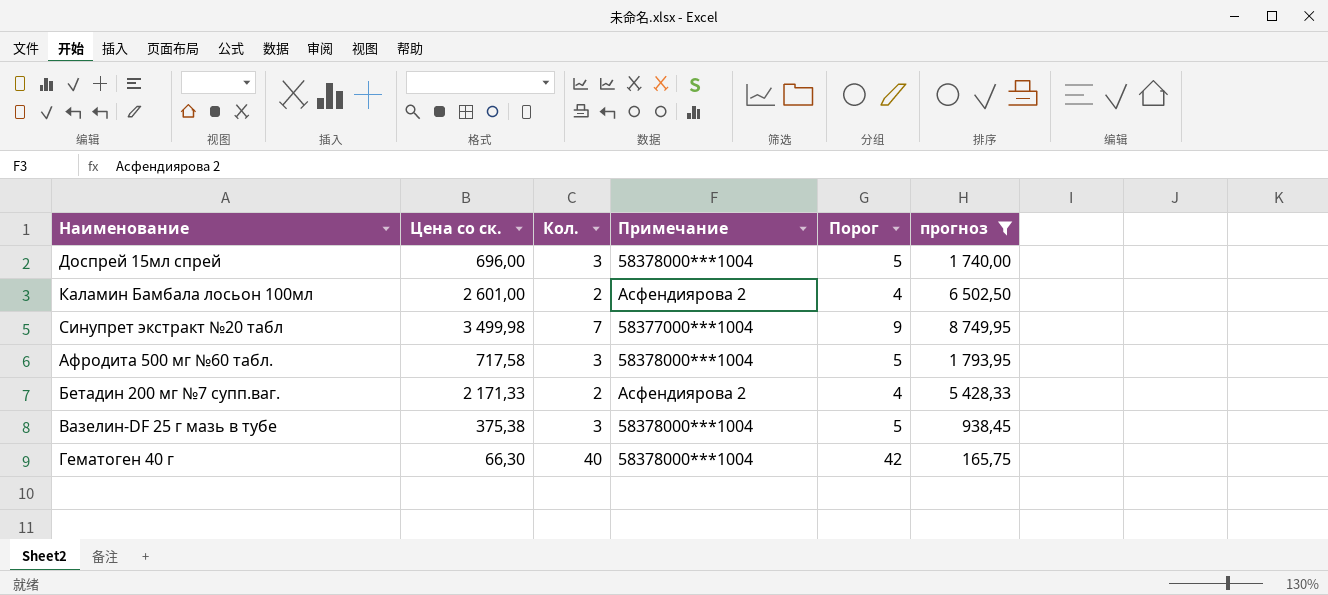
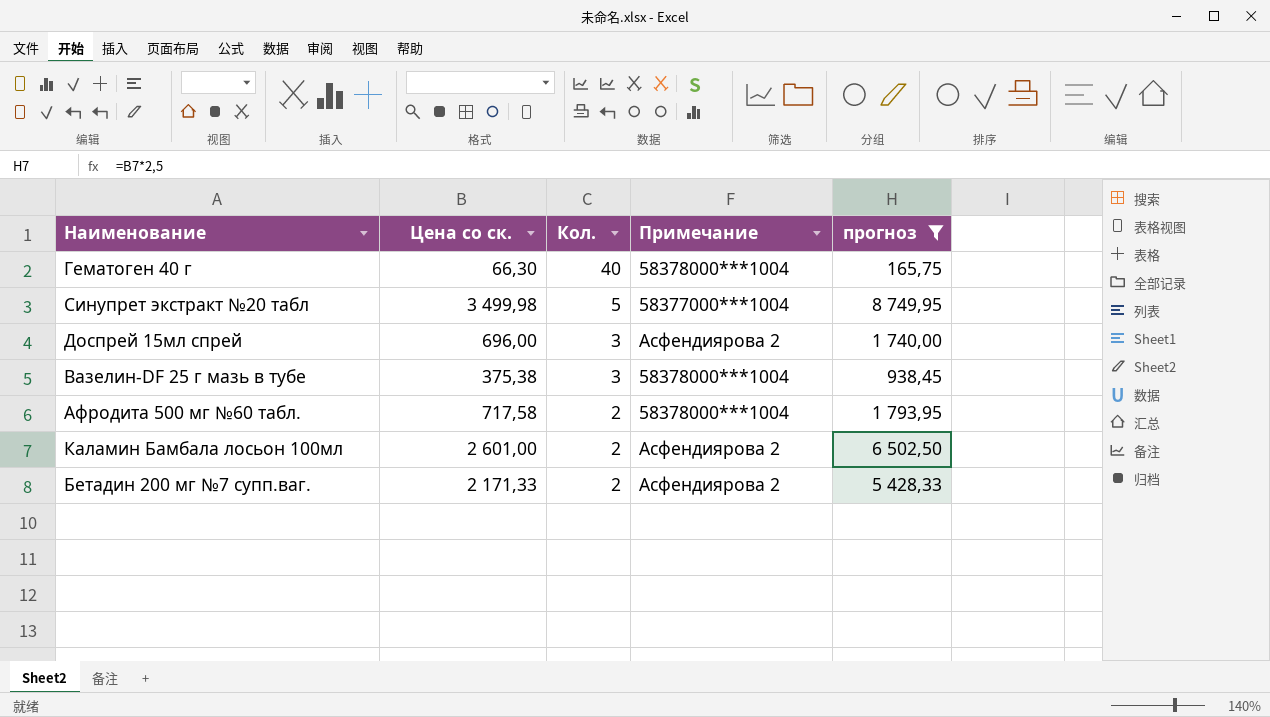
row order: none -> Кол. descending
column Порог | formula: [Кол.] + 2 -> none
Синупрет экстракт №20 табл | Кол.: 7 -> 5
Доспрей 15мл спрей | Примечание: 58378000***1004 -> Асфендиярова 2
Афродита 500 мг №60 табл. | Кол.: 3 -> 2

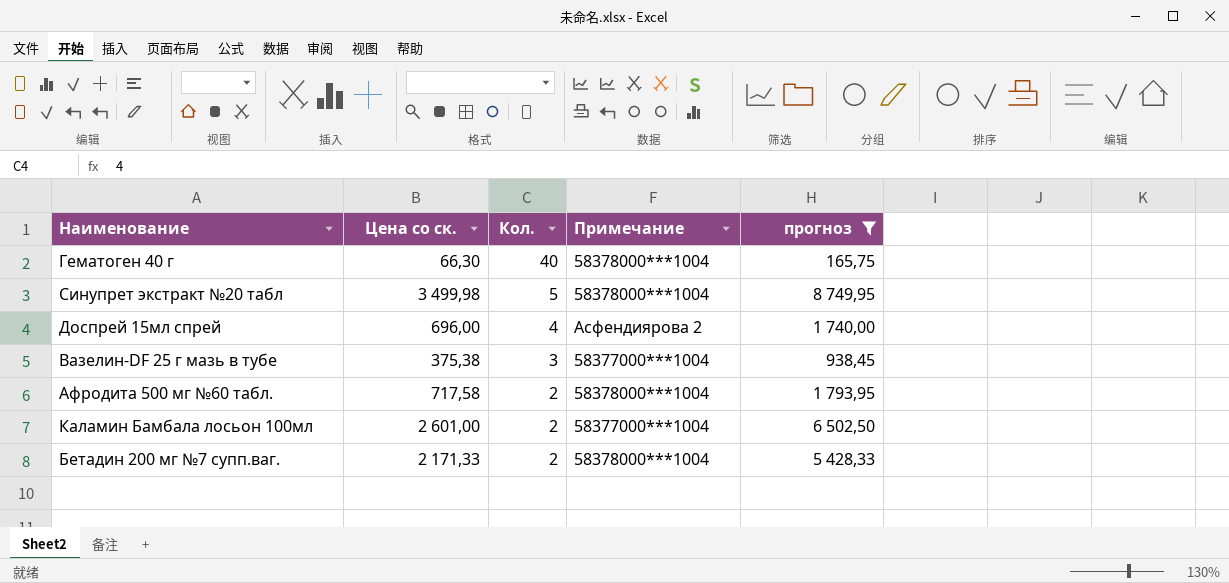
Синупрет экстракт №20 табл | Примечание: 58377000***1004 -> 58378000***1004
Доспрей 15мл спрей | Кол.: 3 -> 4
Вазелин-DF 25 г мазь в тубе | Примечание: 58378000***1004 -> 58377000***1004
Каламин Бамбала лосьон 100мл | Примечание: Асфендиярова 2 -> 58377000***1004
Бетадин 200 мг №7 супп.ваг. | Примечание: Асфендиярова 2 -> 58378000***1004

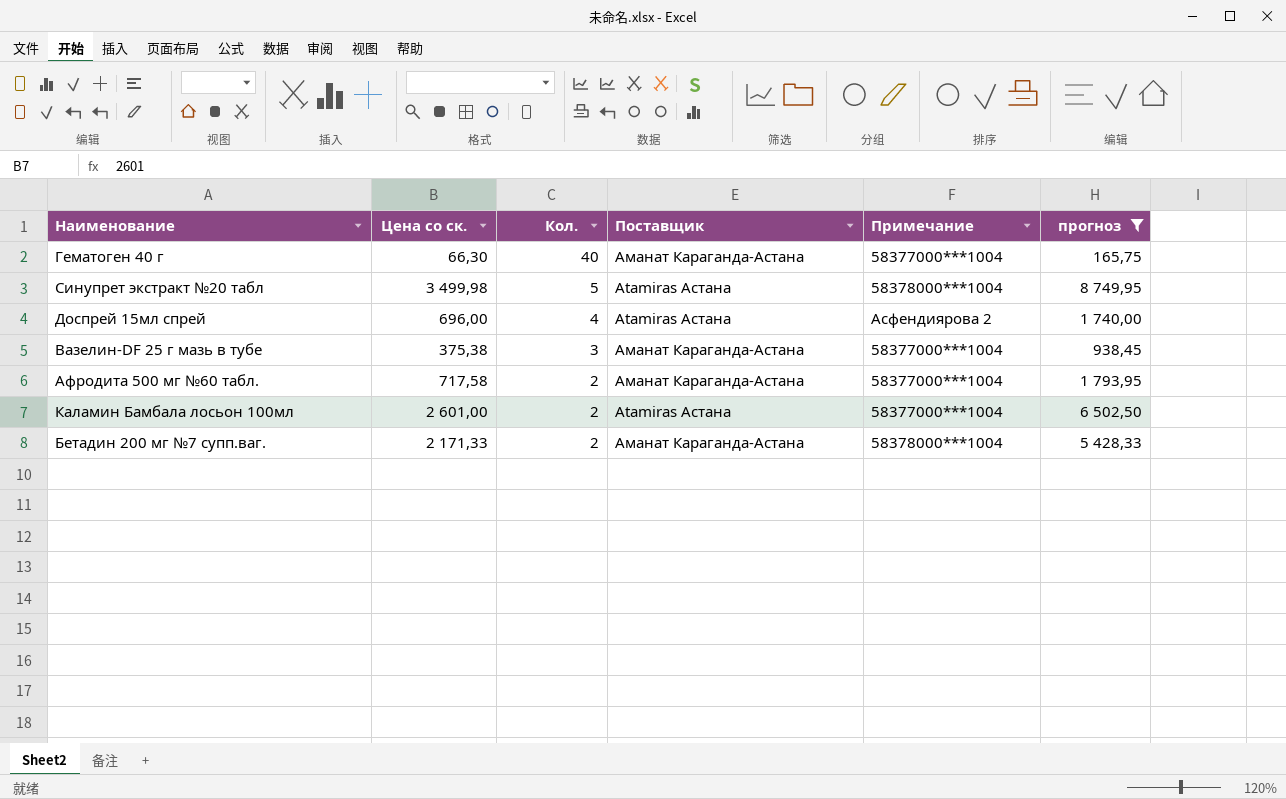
column Поставщик | position: none -> 4
Гематоген 40 г | Примечание: 58378000***1004 -> 58377000***1004
Афродита 500 мг №60 табл. | Примечание: 58378000***1004 -> 58377000***1004

